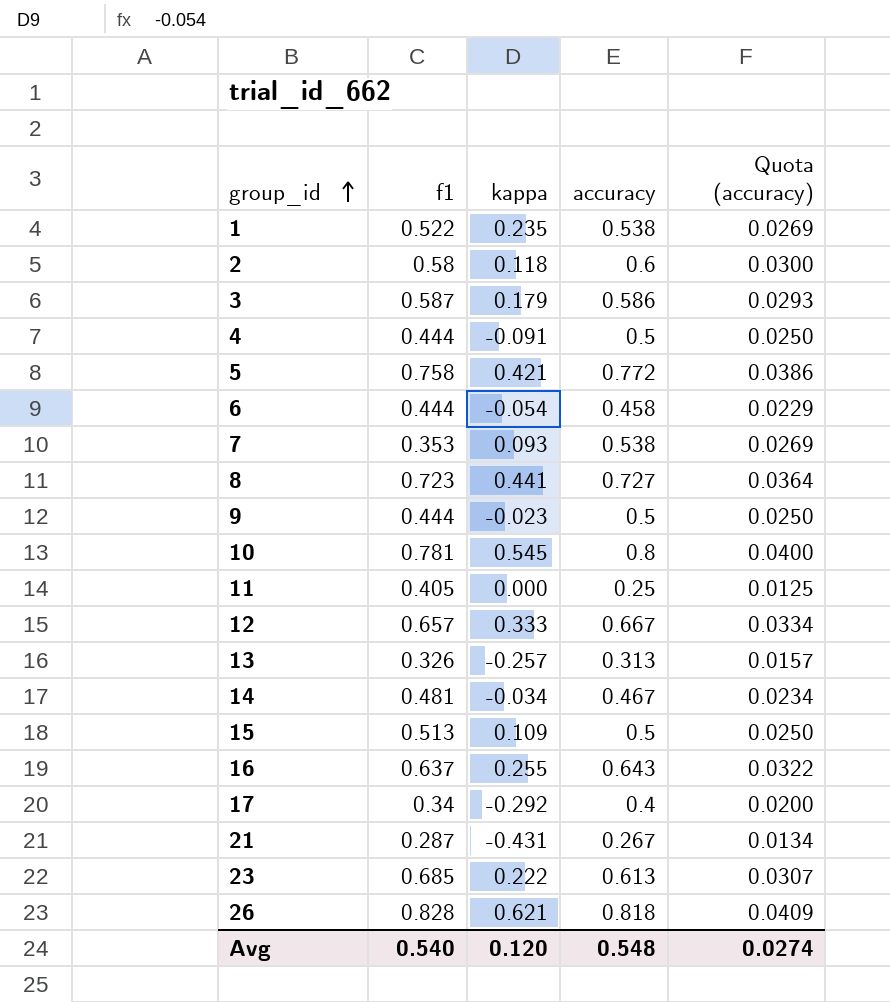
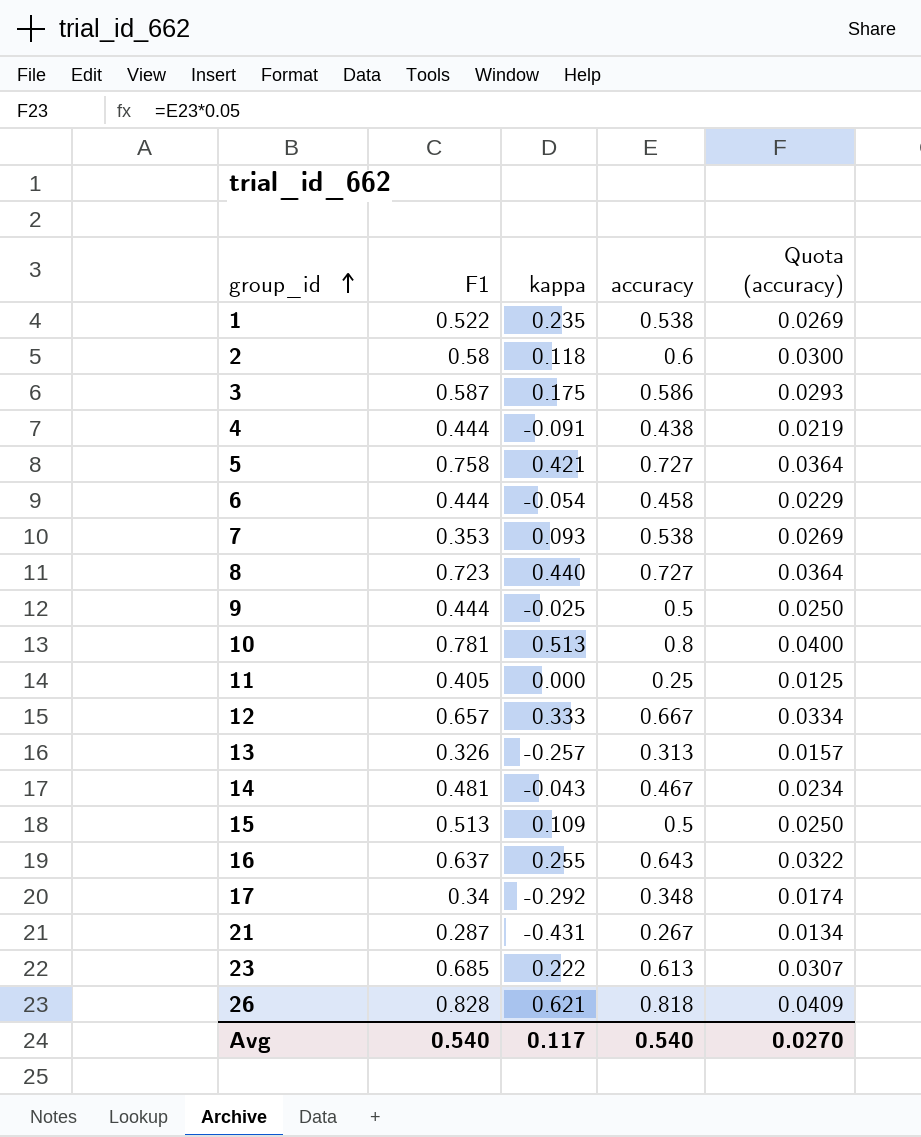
column name: f1 -> F1
3 | kappa: 0.179 -> 0.175
4 | accuracy: 0.5 -> 0.438
4 | Quota (accuracy): 0.0250 -> 0.0219
5 | accuracy: 0.772 -> 0.727
5 | Quota (accuracy): 0.0386 -> 0.0364
8 | kappa: 0.441 -> 0.440
9 | kappa: -0.023 -> -0.025
10 | kappa: 0.545 -> 0.513
14 | kappa: -0.034 -> -0.043
17 | accuracy: 0.4 -> 0.348
17 | Quota (accuracy): 0.0200 -> 0.0174
Avg | kappa: 0.120 -> 0.117
Avg | accuracy: 0.548 -> 0.540
Avg | Quota (accuracy): 0.0274 -> 0.0270

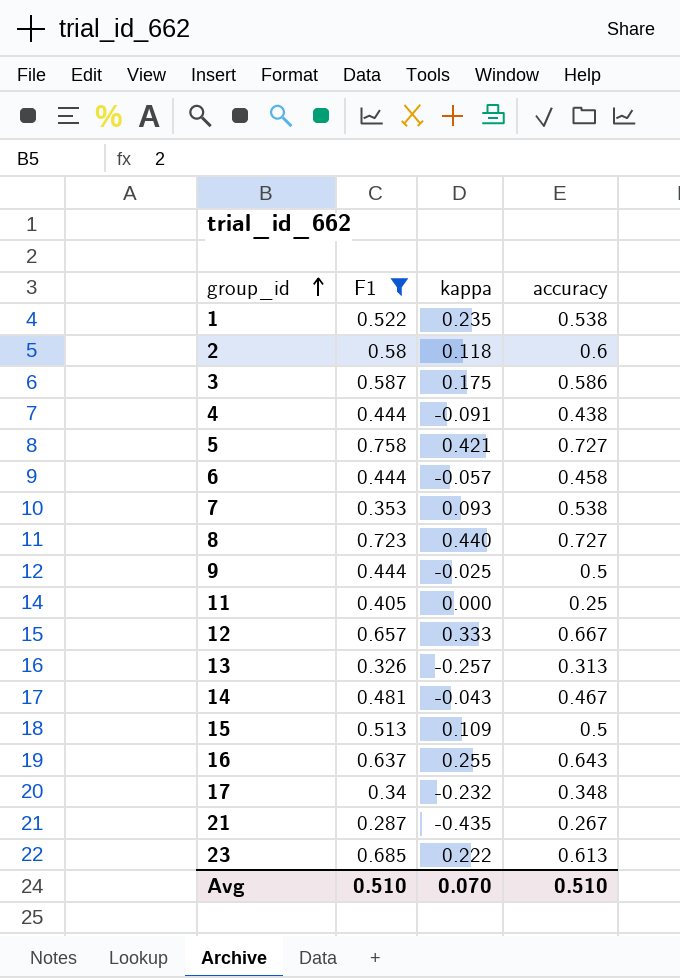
filter: none -> F1 <= 0.758
column Quota (accuracy) | formula: [accuracy] * 0.05 -> none
6 | kappa: -0.054 -> -0.057
17 | kappa: -0.292 -> -0.232
21 | kappa: -0.431 -> -0.435
Avg | F1: 0.540 -> 0.510
Avg | kappa: 0.117 -> 0.070
Avg | accuracy: 0.540 -> 0.510

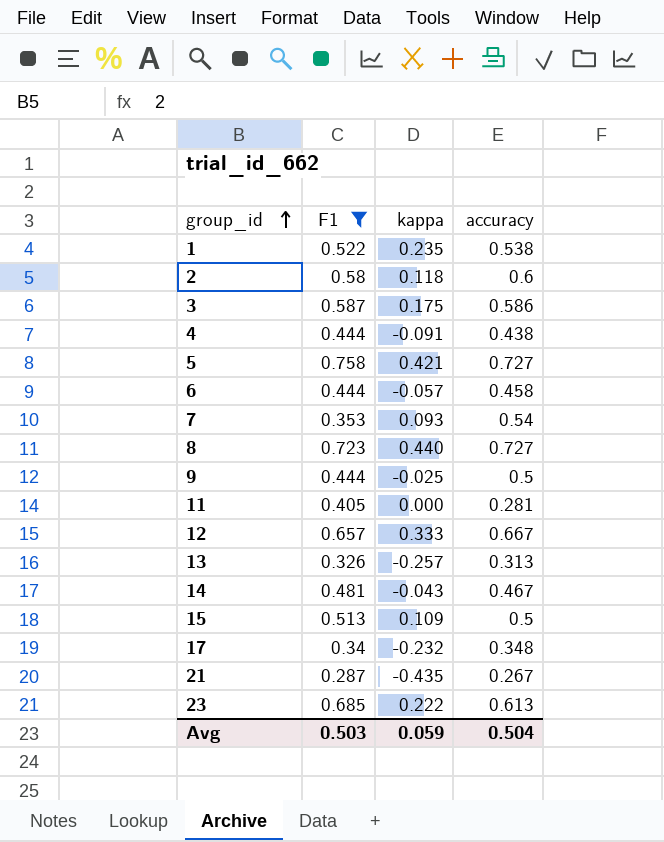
row 16: 0.637 | 0.255 | 0.643 -> none
7 | accuracy: 0.538 -> 0.54
11 | accuracy: 0.25 -> 0.281
Avg | F1: 0.510 -> 0.503
Avg | kappa: 0.070 -> 0.059
Avg | accuracy: 0.510 -> 0.504

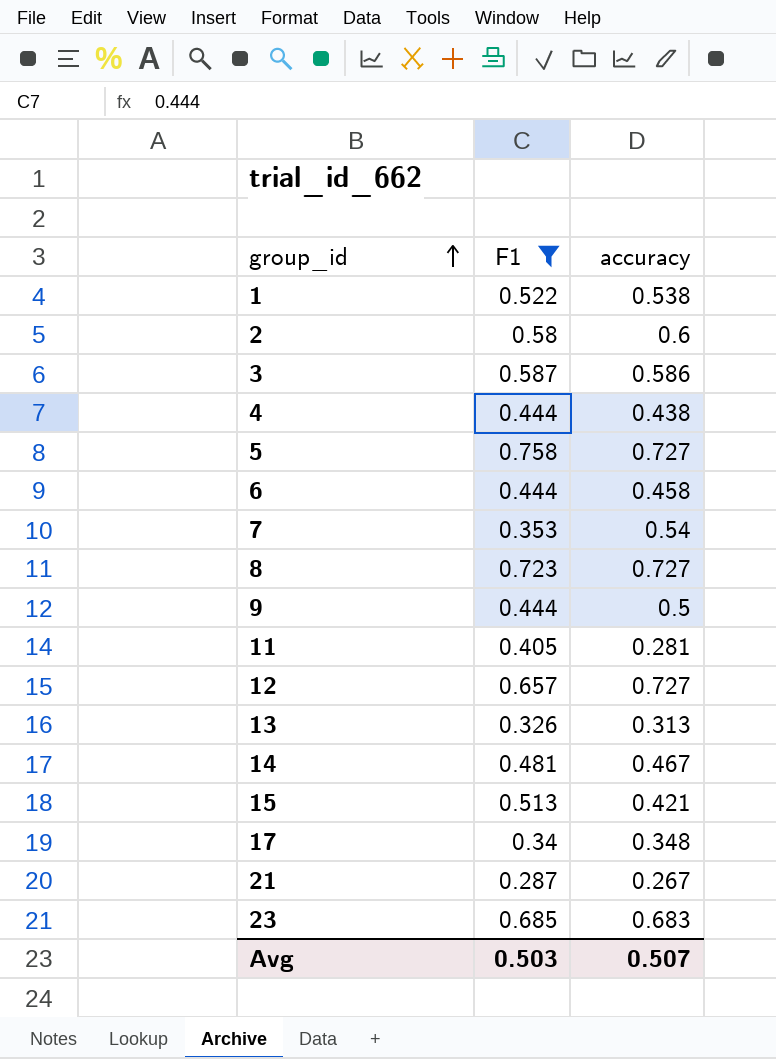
column kappa | position: 3 -> none
12 | accuracy: 0.667 -> 0.727
15 | accuracy: 0.5 -> 0.421
23 | accuracy: 0.613 -> 0.683
Avg | accuracy: 0.504 -> 0.507

